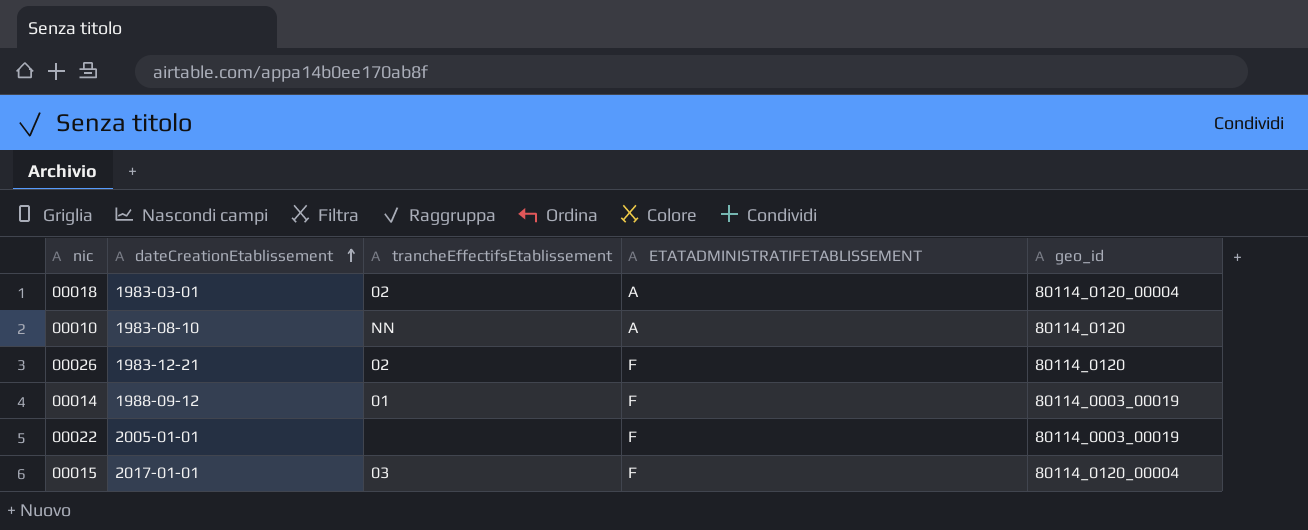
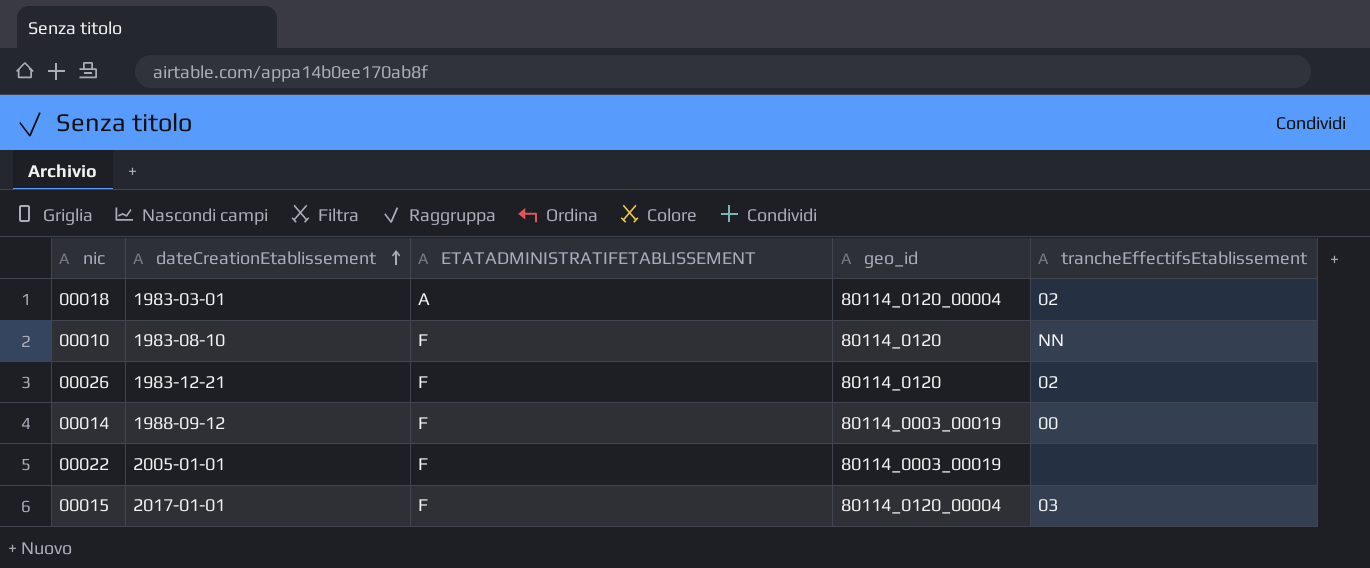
column trancheEffectifsEtablissement | position: 3 -> 5
00010 | ETATADMINISTRATIFETABLISSEMENT: A -> F
00014 | trancheEffectifsEtablissement: 01 -> 00

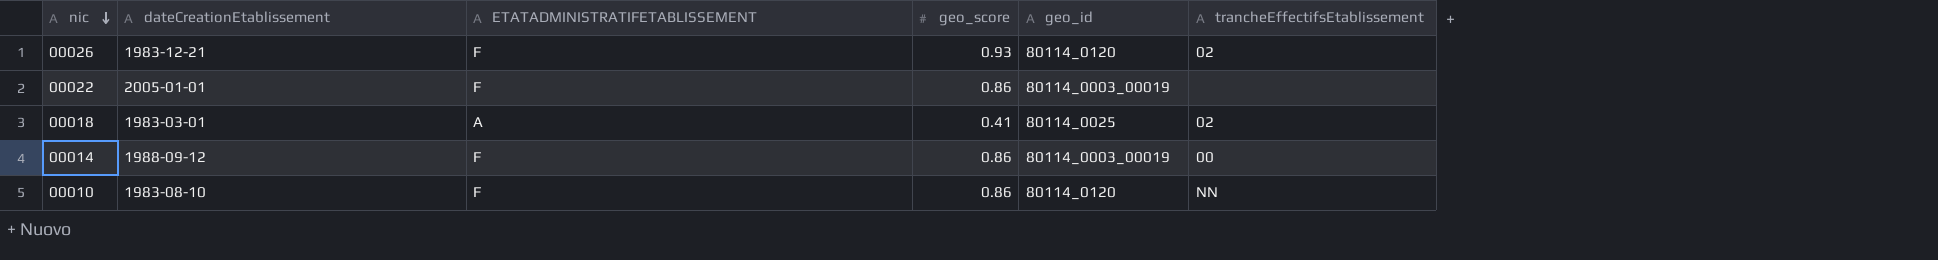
row order: dateCreationEtablissement ascending -> nic descending
column geo_score | position: none -> 4
row 00015: 2017-01-01 | F | 80114_0120_00004 | 03 -> none
00018 | geo_id: 80114_0120_00004 -> 80114_0025

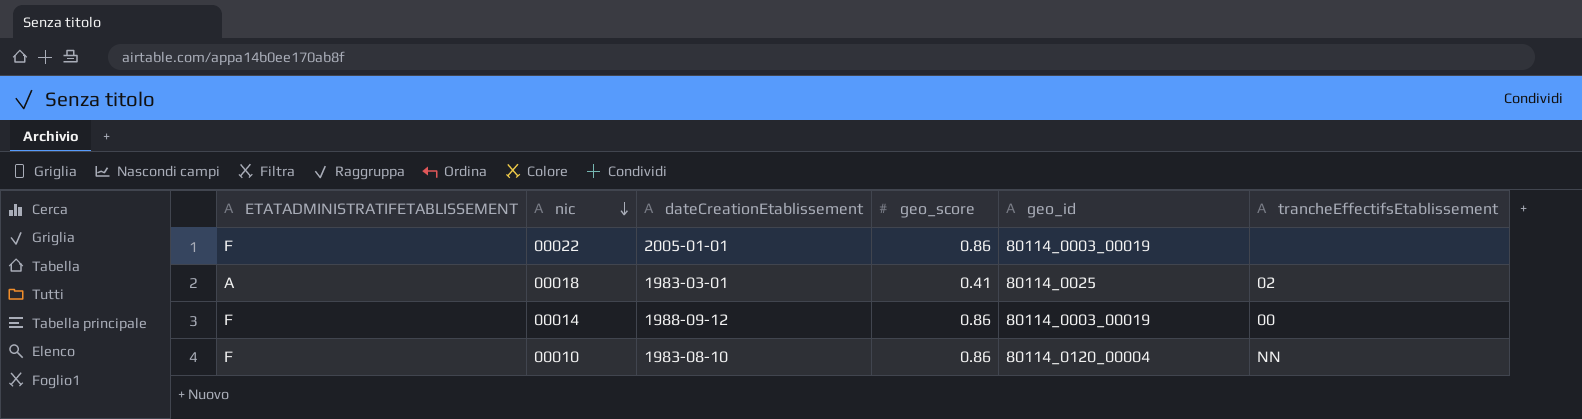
column ETATADMINISTRATIFETABLISSEMENT | position: 3 -> 1
row 00026: 1983-12-21 | F | 0.93 | 80114_0120 | 02 -> none
00010 | geo_id: 80114_0120 -> 80114_0120_00004

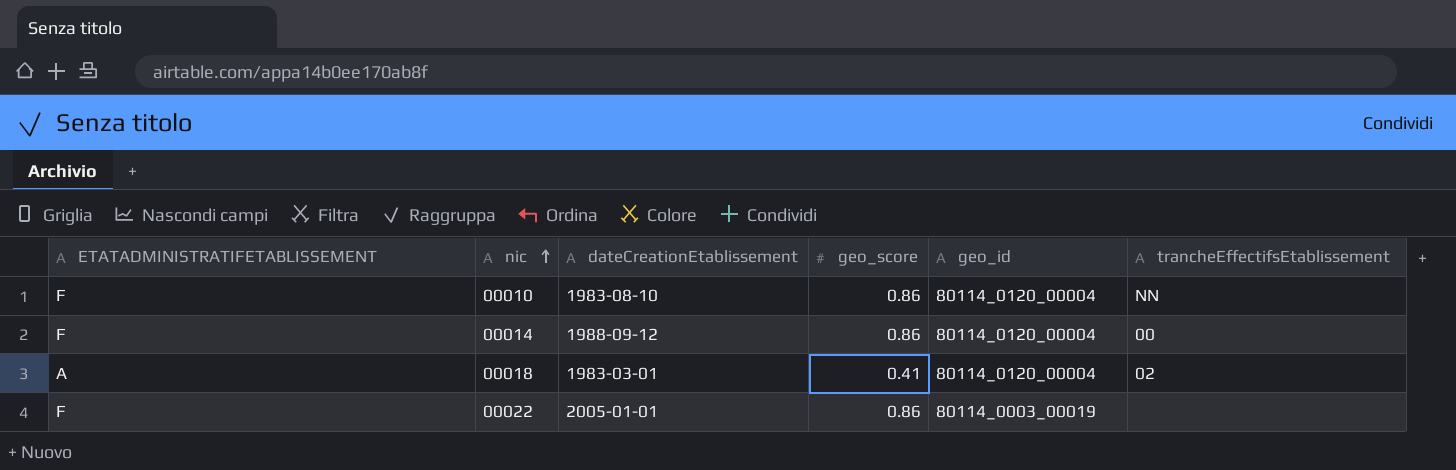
row order: nic descending -> nic ascending
00014 | geo_id: 80114_0003_00019 -> 80114_0120_00004
00018 | geo_id: 80114_0025 -> 80114_0120_00004

